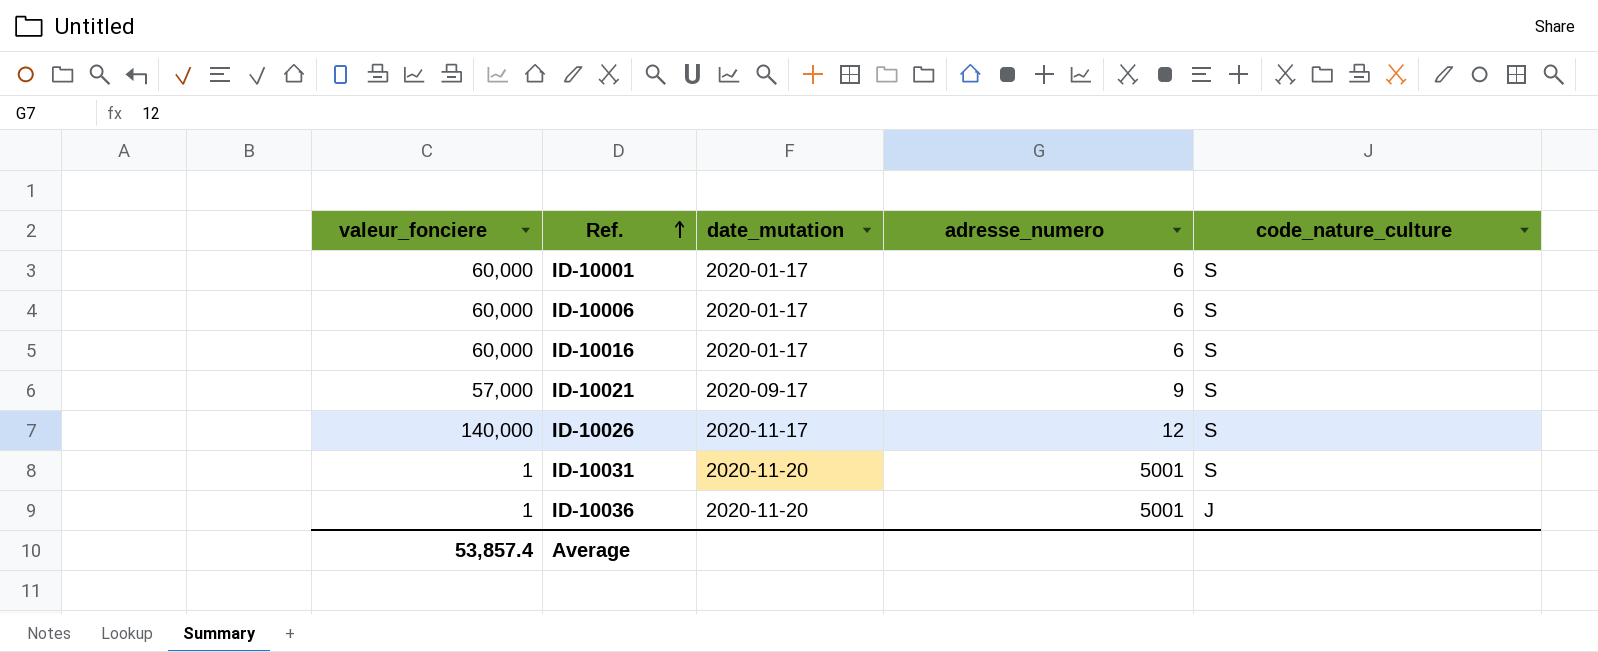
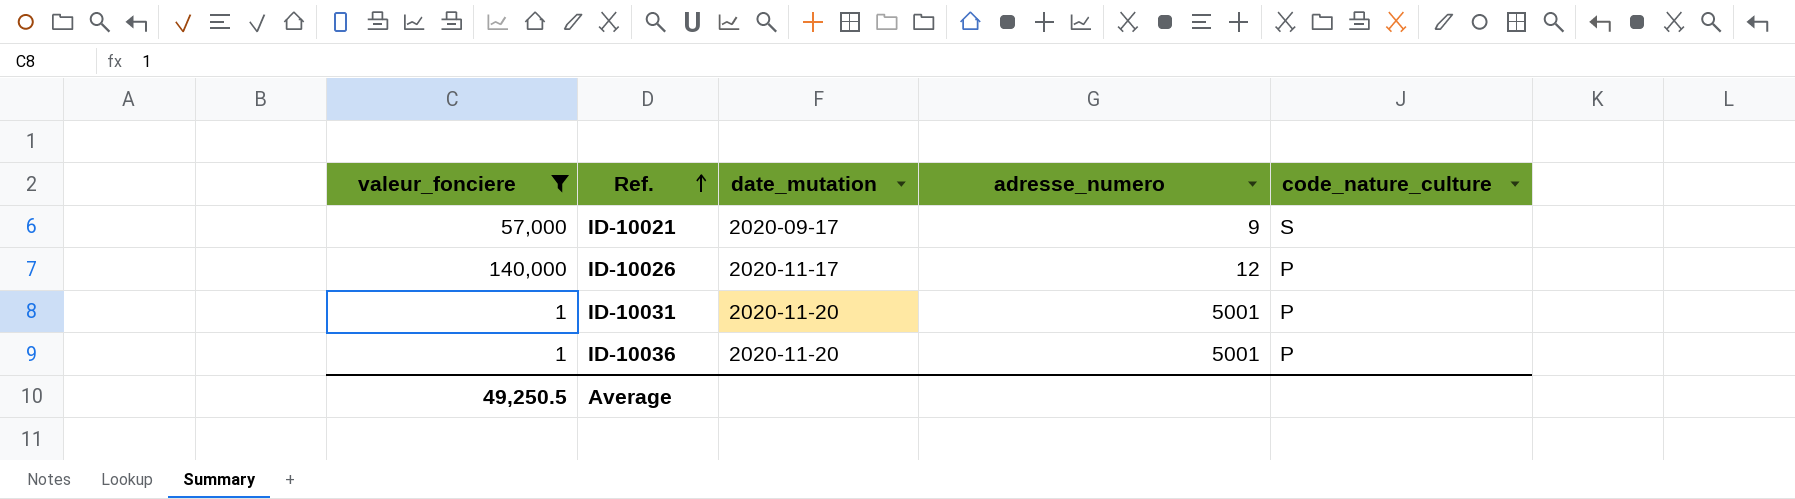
filter: none -> valeur_fonciere != 60,000
ID-10026 | code_nature_culture: S -> P
ID-10031 | code_nature_culture: S -> P
ID-10036 | code_nature_culture: J -> P
Average | valeur_fonciere: 53,857.4 -> 49,250.5

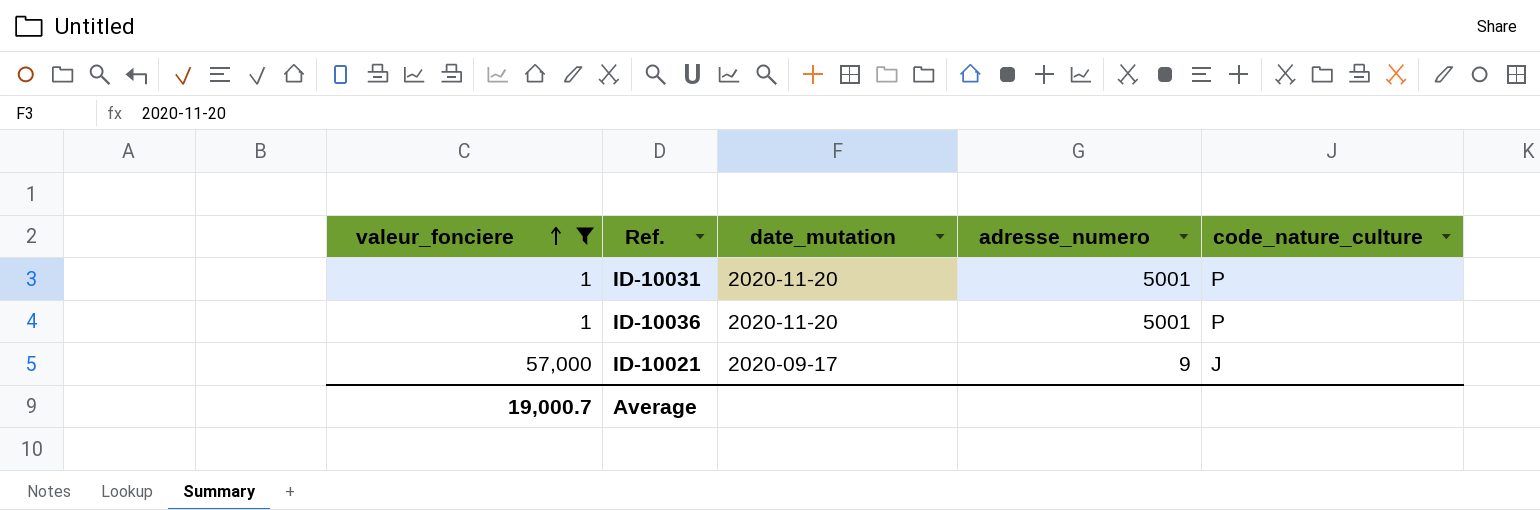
row order: Ref. ascending -> valeur_fonciere ascending
row ID-10026: 140,000 | 2020-11-17 | 12 | P -> none
ID-10021 | code_nature_culture: S -> J
Average | valeur_fonciere: 49,250.5 -> 19,000.7

